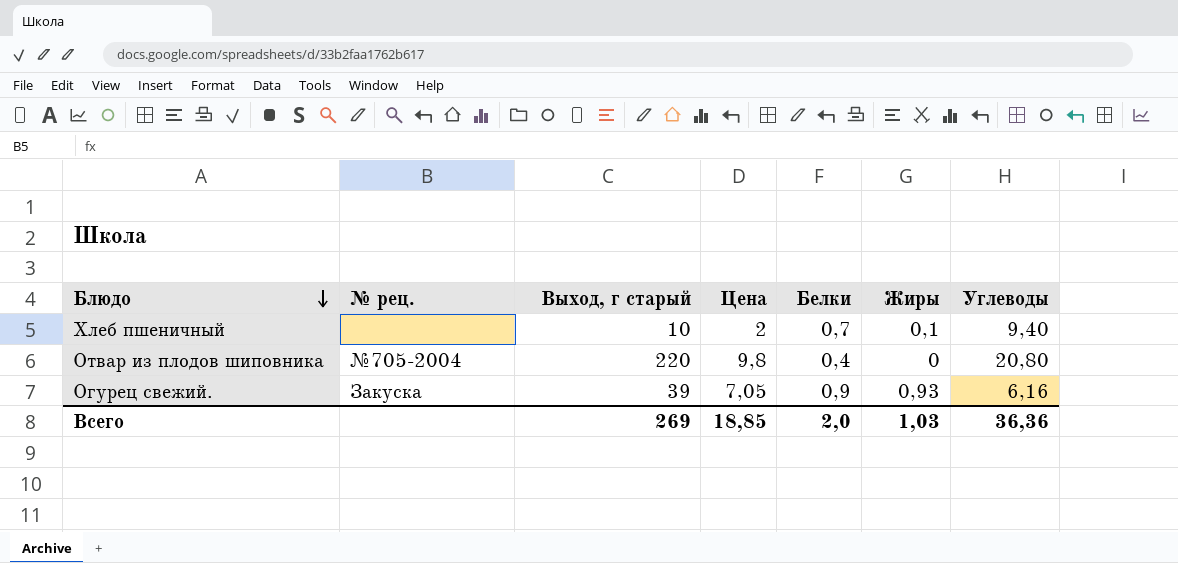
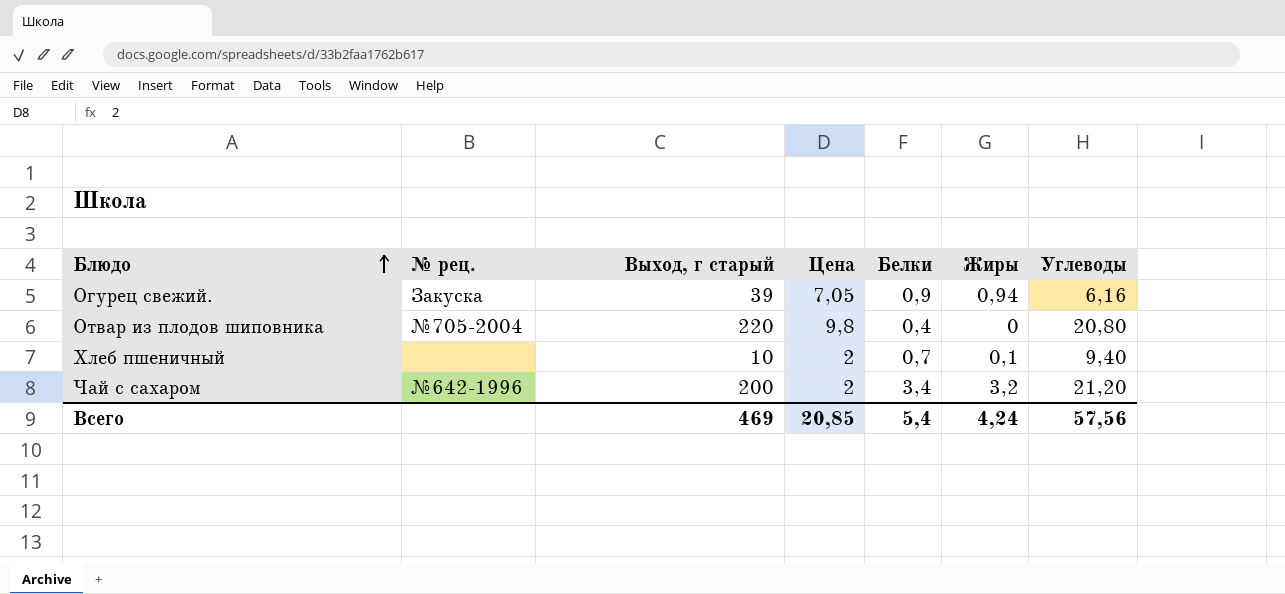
row order: Блюдо descending -> Блюдо ascending
Огурец свежий. | Жиры: 0,93 -> 0,94
row Чай с сахаром: none -> №642-1996 | 200 | 2 | 3,4 | 3,2 | 21,20
Всего | Выход, г старый: 269 -> 469
Всего | Цена: 18,85 -> 20,85
Всего | Белки: 2,0 -> 5,4
Всего | Жиры: 1,03 -> 4,24
Всего | Углеводы: 36,36 -> 57,56

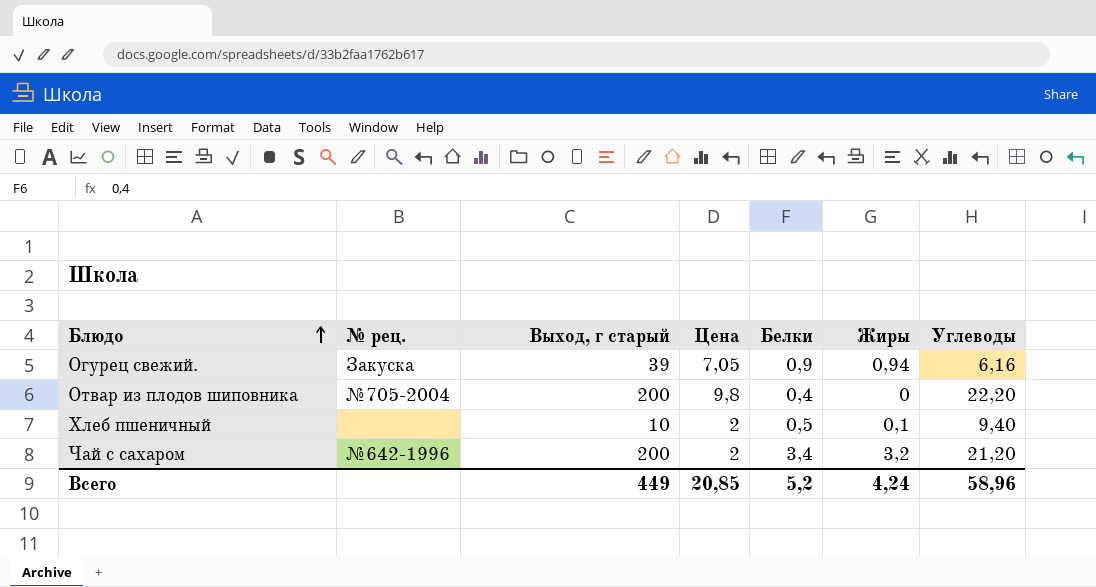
Отвар из плодов шиповника | Выход, г старый: 220 -> 200
Отвар из плодов шиповника | Углеводы: 20,80 -> 22,20
Хлеб пшеничный | Белки: 0,7 -> 0,5
Всего | Выход, г старый: 469 -> 449
Всего | Белки: 5,4 -> 5,2
Всего | Углеводы: 57,56 -> 58,96

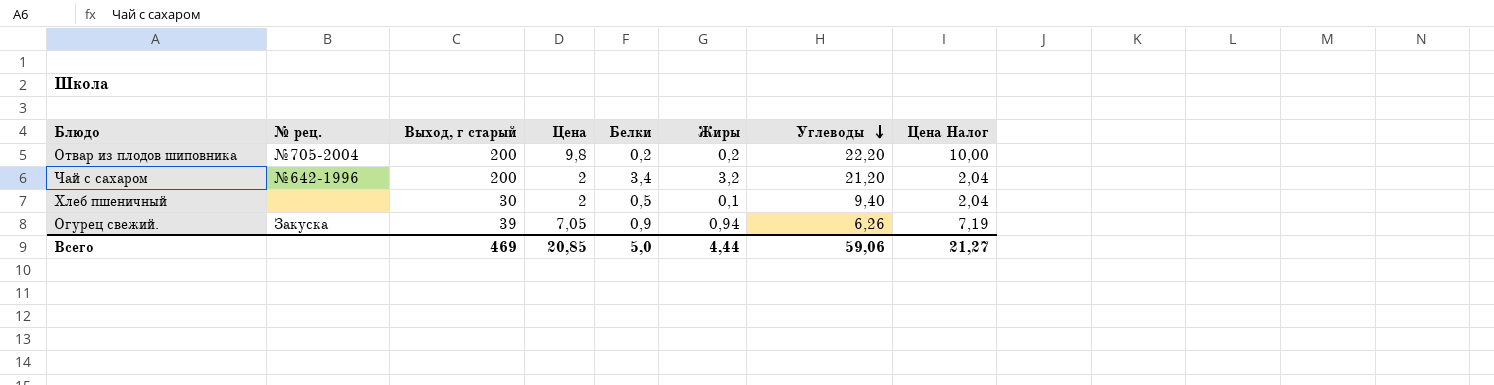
row order: Блюдо ascending -> Углеводы descending
column Цена Налог | formula: none -> [Цена] * 1,02
Отвар из плодов шиповника | Белки: 0,4 -> 0,2
Отвар из плодов шиповника | Жиры: 0 -> 0,2
Хлеб пшеничный | Выход, г старый: 10 -> 30
Огурец свежий. | Углеводы: 6,16 -> 6,26
Всего | Выход, г старый: 449 -> 469
Всего | Белки: 5,2 -> 5,0
Всего | Жиры: 4,24 -> 4,44
Всего | Углеводы: 58,96 -> 59,06

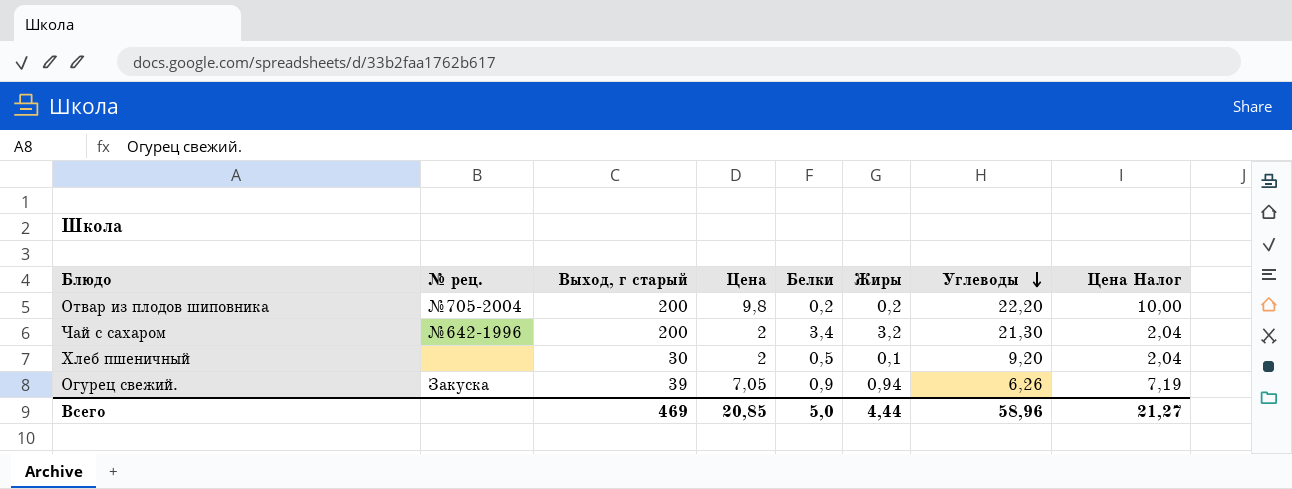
Чай с сахаром | Углеводы: 21,20 -> 21,30
Хлеб пшеничный | Углеводы: 9,40 -> 9,20
Всего | Углеводы: 59,06 -> 58,96

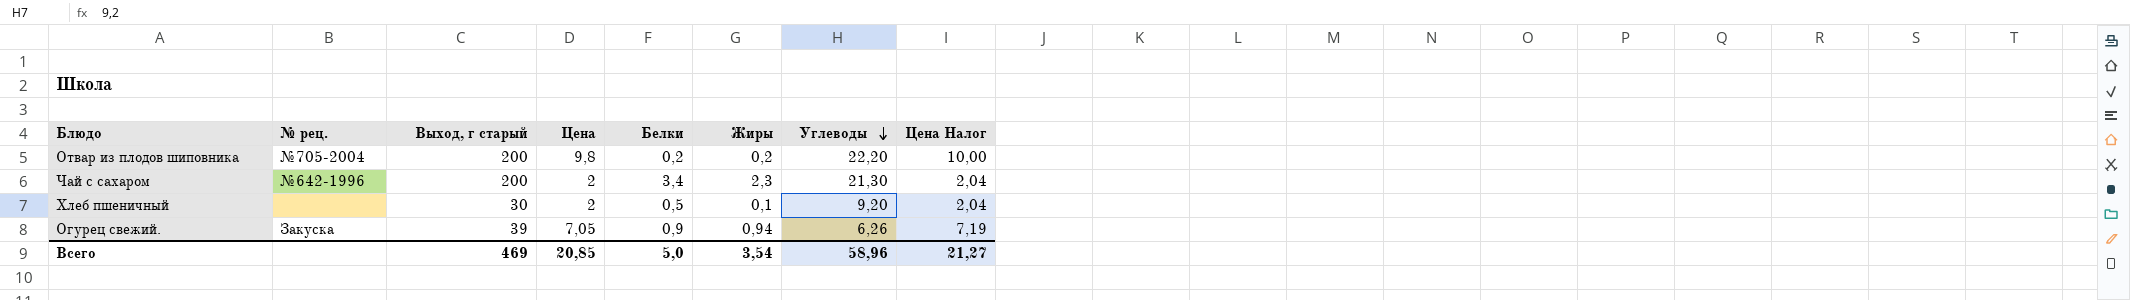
Чай с сахаром | Жиры: 3,2 -> 2,3
Всего | Жиры: 4,44 -> 3,54

